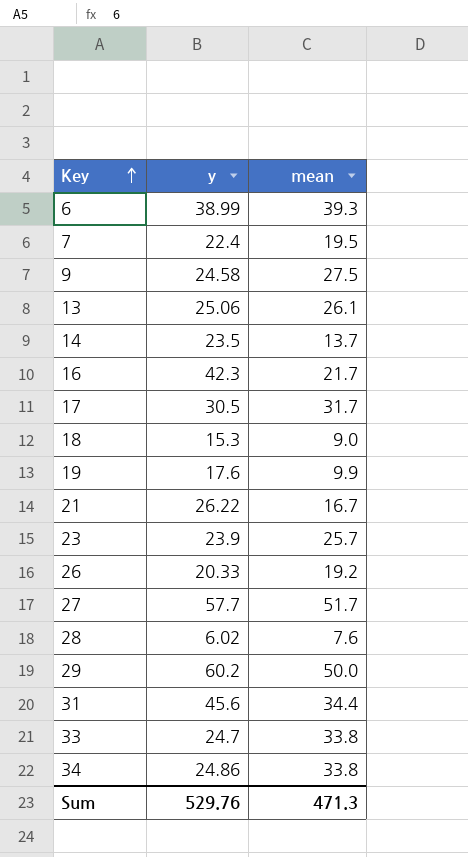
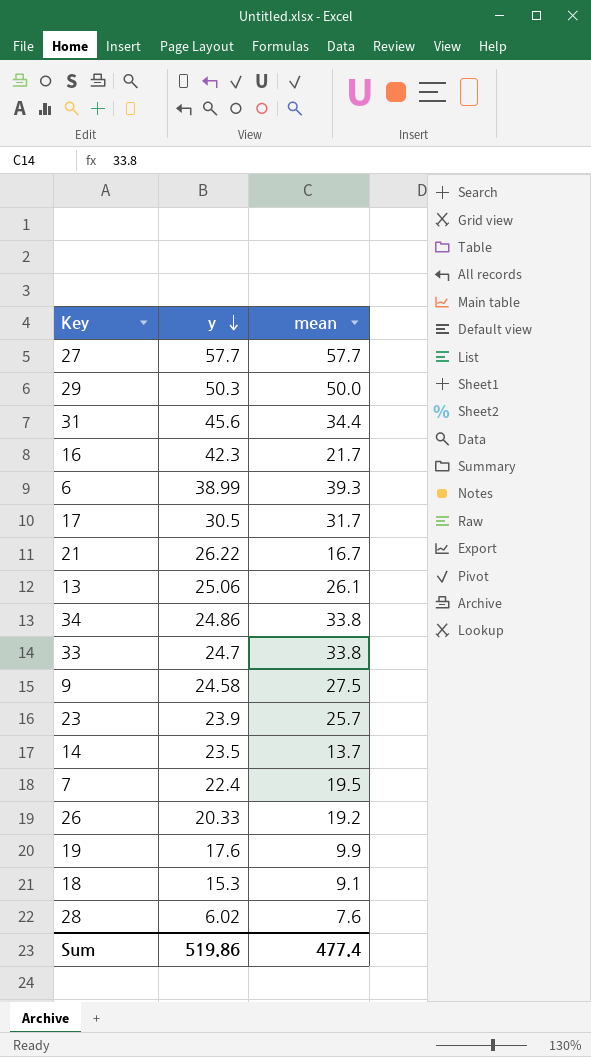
row order: Key ascending -> y descending
27 | mean: 51.7 -> 57.7
29 | y: 60.2 -> 50.3
18 | mean: 9.0 -> 9.1
Sum | y: 529.76 -> 519.86
Sum | mean: 471.3 -> 477.4

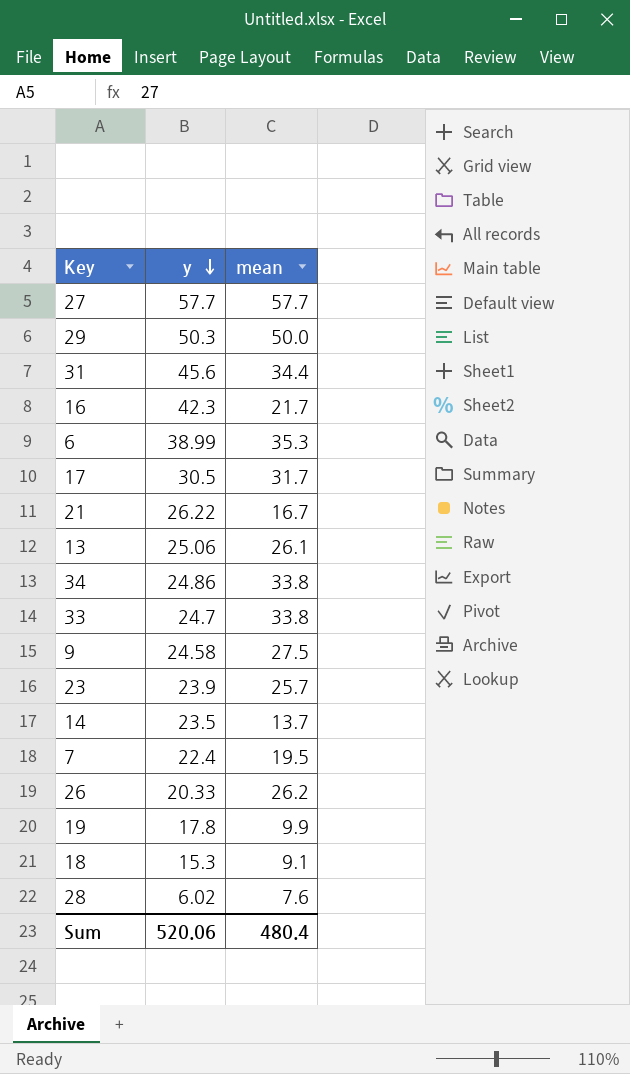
6 | mean: 39.3 -> 35.3
26 | mean: 19.2 -> 26.2
19 | y: 17.6 -> 17.8
Sum | y: 519.86 -> 520.06
Sum | mean: 477.4 -> 480.4

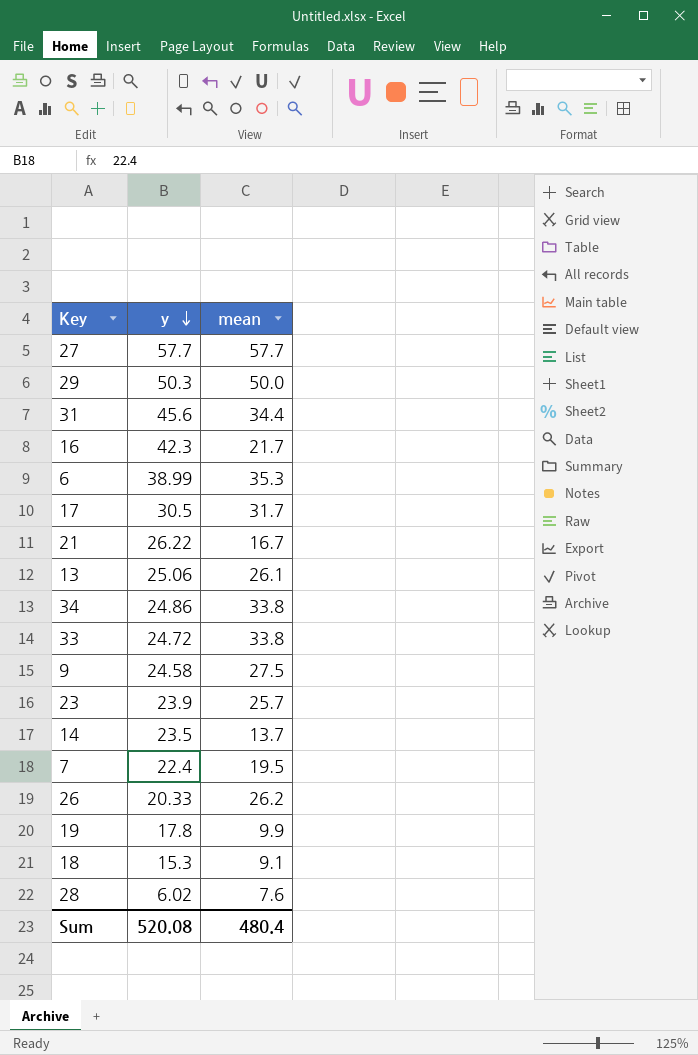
33 | y: 24.7 -> 24.72
Sum | y: 520.06 -> 520.08

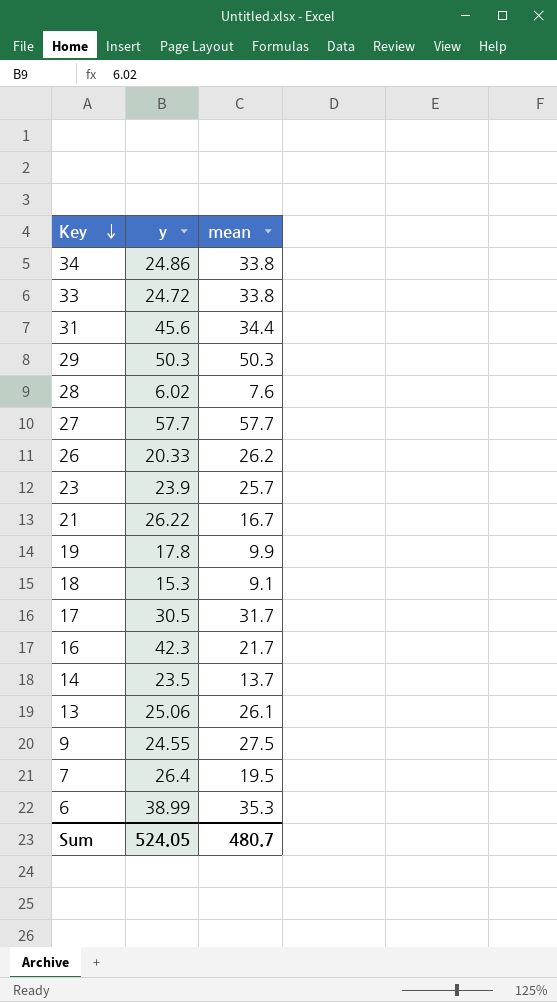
row order: y descending -> Key descending
29 | mean: 50.0 -> 50.3
9 | y: 24.58 -> 24.55
7 | y: 22.4 -> 26.4
Sum | y: 520.08 -> 524.05
Sum | mean: 480.4 -> 480.7

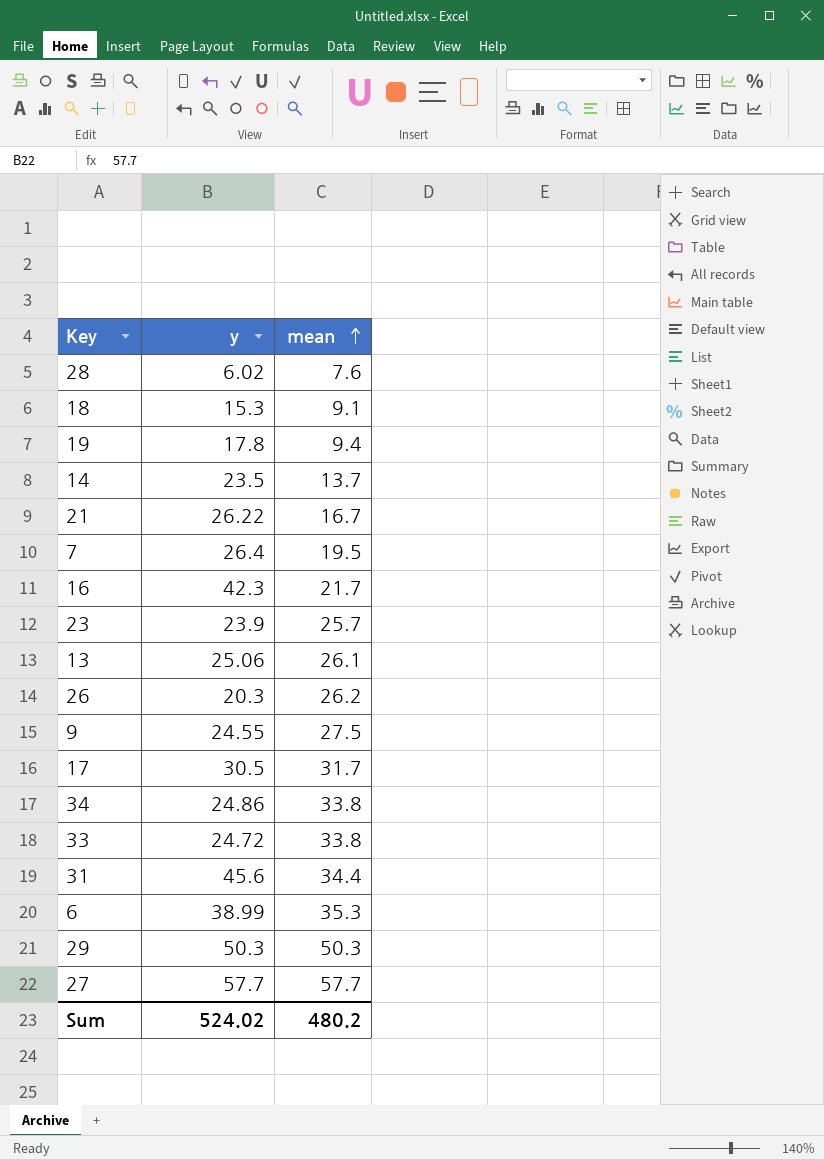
row order: Key descending -> mean ascending
19 | mean: 9.9 -> 9.4
26 | y: 20.33 -> 20.3
Sum | y: 524.05 -> 524.02
Sum | mean: 480.7 -> 480.2

